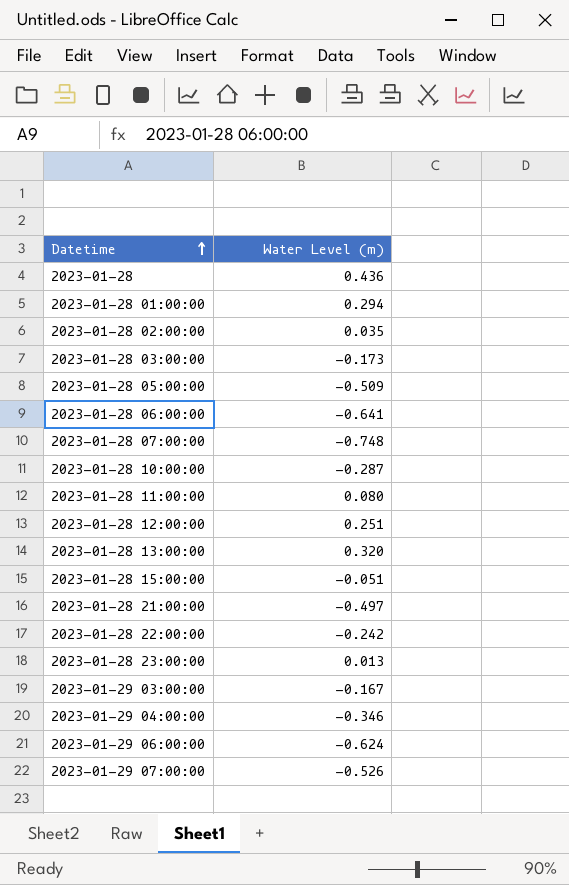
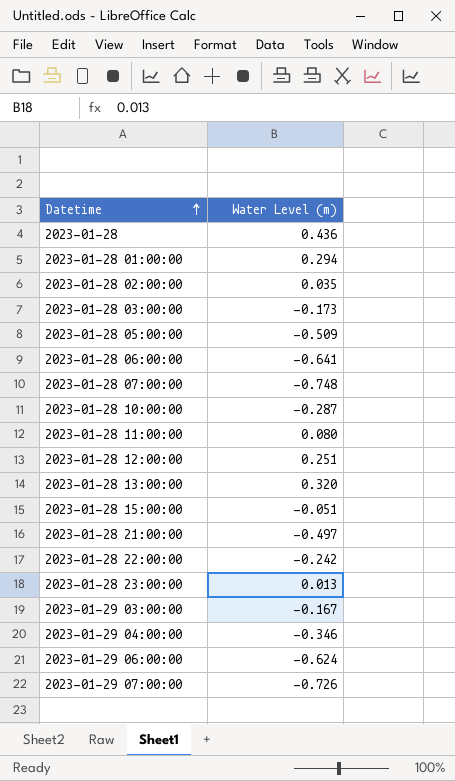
2023-01-29 07:00:00 | Water Level (m): -0.526 -> -0.726

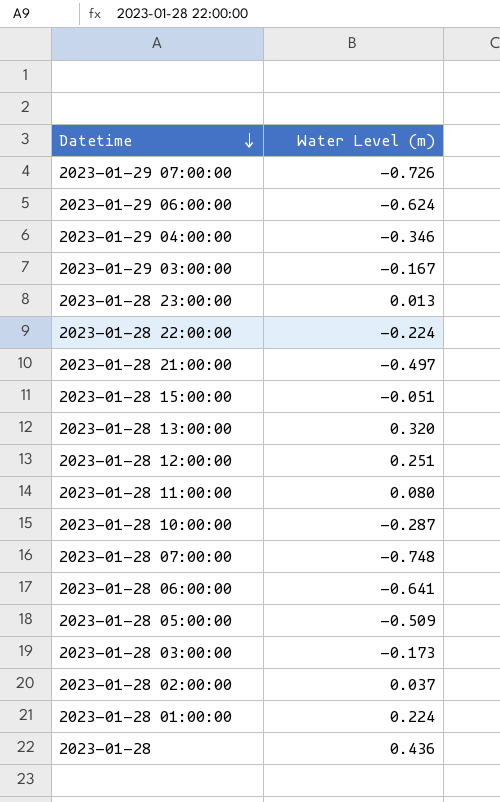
row order: Datetime ascending -> Datetime descending
2023-01-28 22:00:00 | Water Level (m): -0.242 -> -0.224
2023-01-28 02:00:00 | Water Level (m): 0.035 -> 0.037
2023-01-28 01:00:00 | Water Level (m): 0.294 -> 0.224

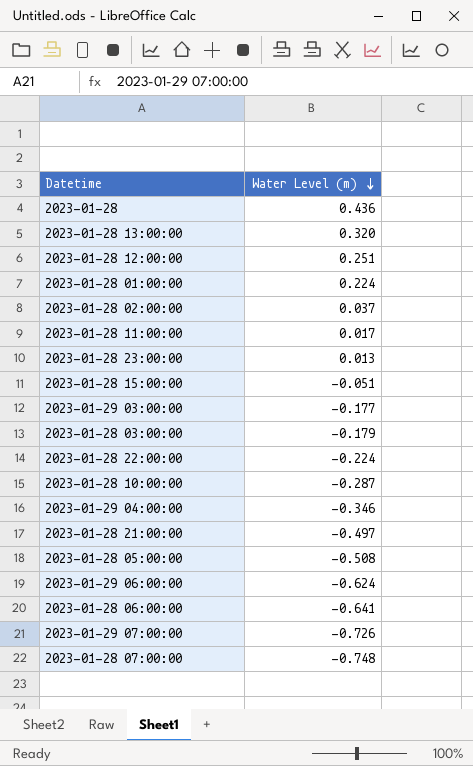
row order: Datetime descending -> Water Level (m) descending
2023-01-28 11:00:00 | Water Level (m): 0.080 -> 0.017
2023-01-29 03:00:00 | Water Level (m): -0.167 -> -0.177
2023-01-28 03:00:00 | Water Level (m): -0.173 -> -0.179
2023-01-28 05:00:00 | Water Level (m): -0.509 -> -0.508

